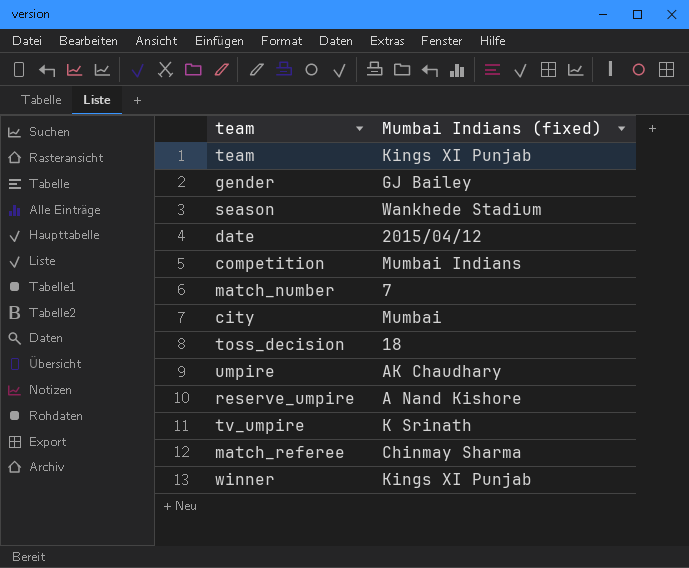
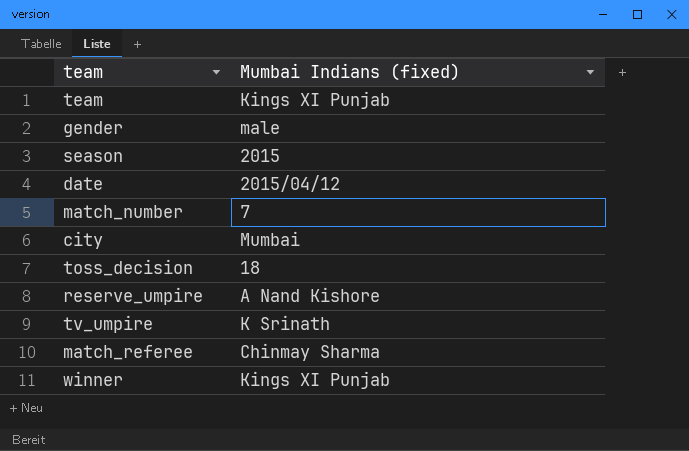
row competition: Mumbai Indians -> none
row umpire: AK Chaudhary -> none
gender | Mumbai Indians (fixed): GJ Bailey -> male
season | Mumbai Indians (fixed): Wankhede Stadium -> 2015

